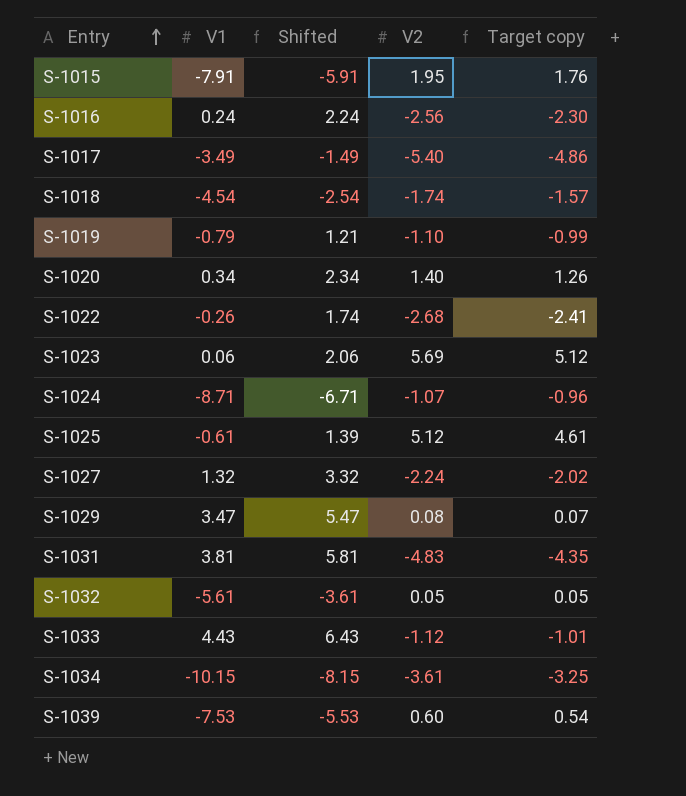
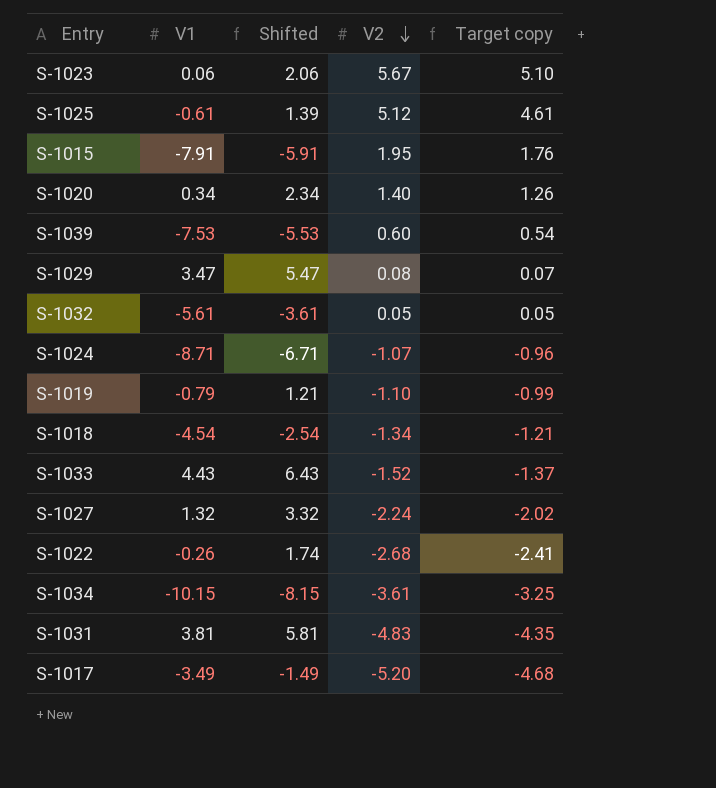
row order: Entry ascending -> V2 descending
row S-1016: 0.24 | 2.24 | -2.56 | -2.30 -> none
S-1023 | V2: 5.69 -> 5.67
S-1023 | Target copy: 5.12 -> 5.10
S-1018 | V2: -1.74 -> -1.34
S-1018 | Target copy: -1.57 -> -1.21
S-1033 | V2: -1.12 -> -1.52
S-1033 | Target copy: -1.01 -> -1.37
S-1017 | V2: -5.40 -> -5.20
S-1017 | Target copy: -4.86 -> -4.68

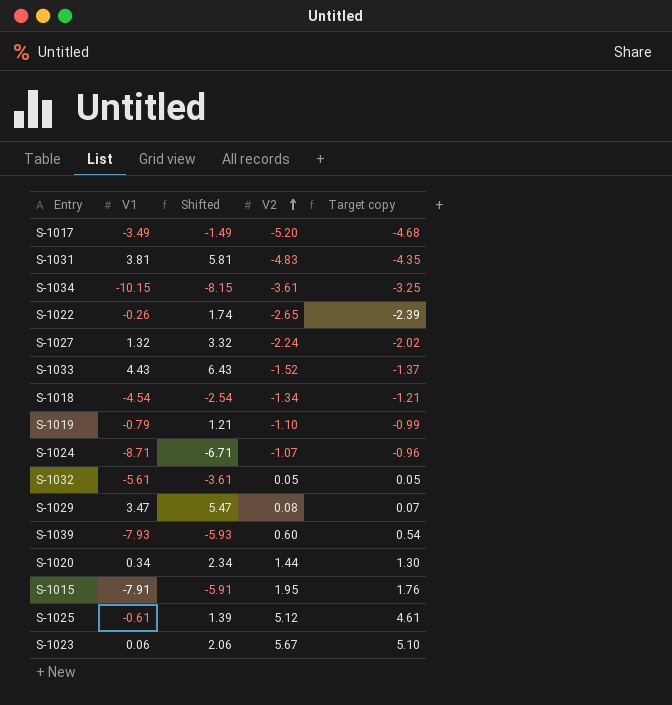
row order: V2 descending -> V2 ascending
S-1022 | V2: -2.68 -> -2.65
S-1022 | Target copy: -2.41 -> -2.39
S-1039 | V1: -7.53 -> -7.93
S-1039 | Shifted: -5.53 -> -5.93
S-1020 | V2: 1.40 -> 1.44
S-1020 | Target copy: 1.26 -> 1.30

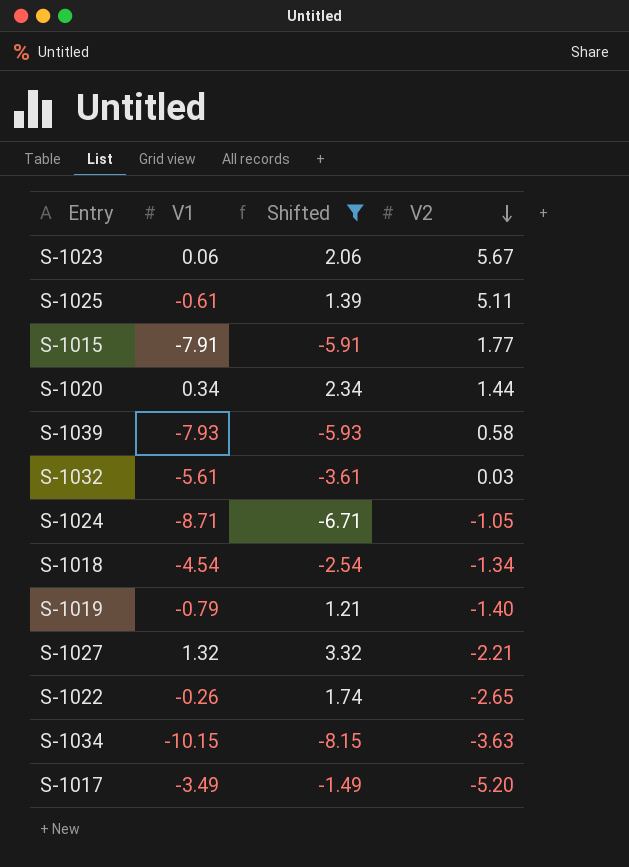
filter: none -> Shifted <= 3.32
row order: V2 ascending -> V2 descending
column Target copy | formula: [V2] * 0.9 -> none
S-1025 | V2: 5.12 -> 5.11
S-1015 | V2: 1.95 -> 1.77
S-1039 | V2: 0.60 -> 0.58
S-1032 | V2: 0.05 -> 0.03
S-1024 | V2: -1.07 -> -1.05
S-1019 | V2: -1.10 -> -1.40
S-1027 | V2: -2.24 -> -2.21
S-1034 | V2: -3.61 -> -3.63

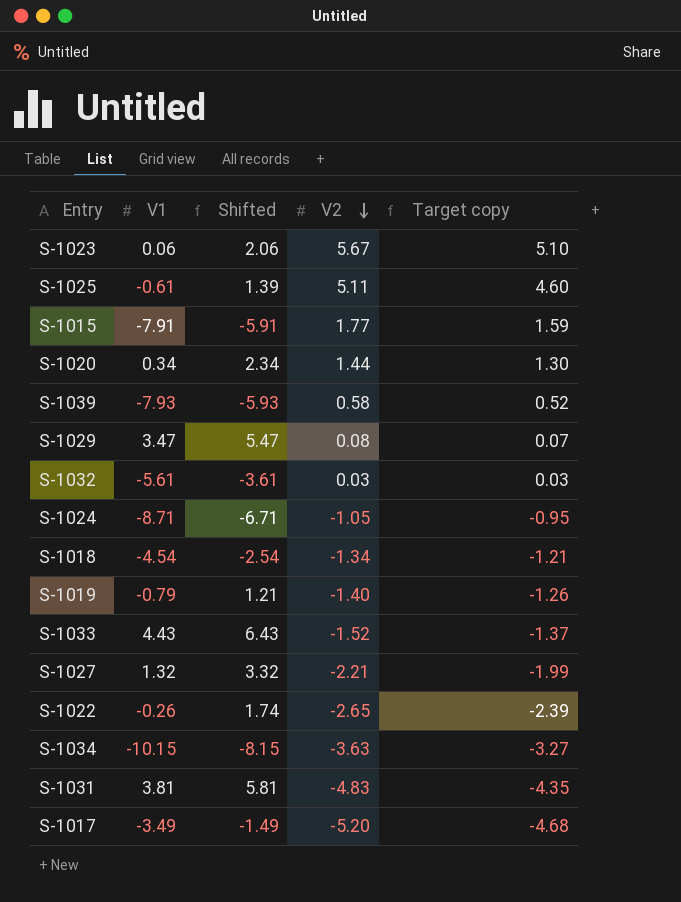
filter: Shifted <= 3.32 -> none
column Target copy | formula: none -> [V2] * 0.9

